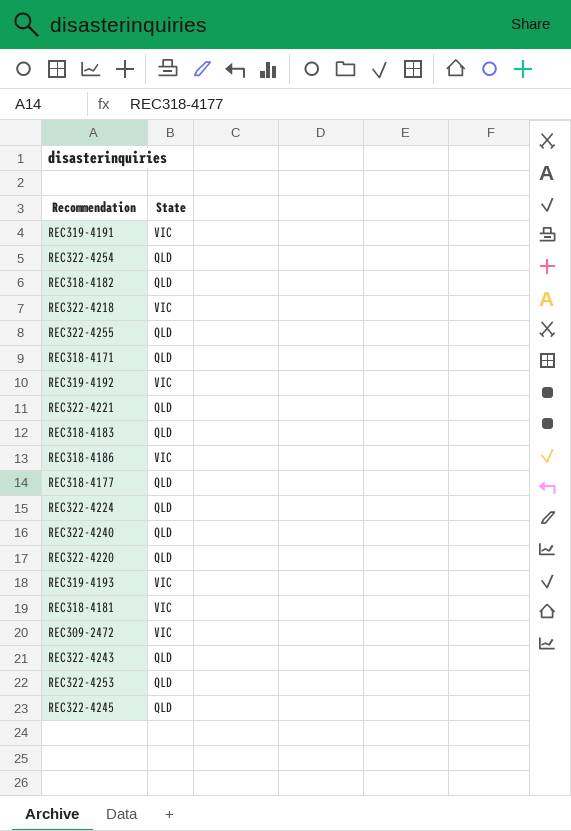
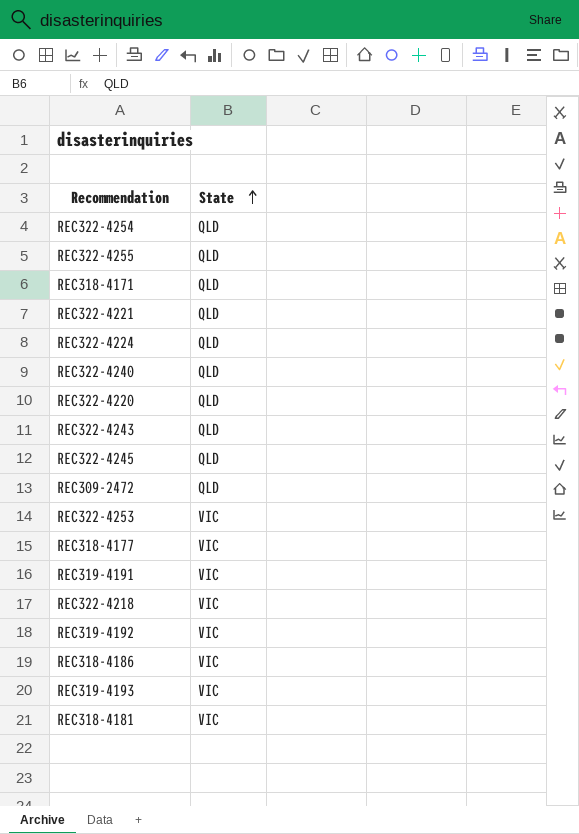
row order: none -> State ascending
row REC318-4182: QLD -> none
row REC318-4183: QLD -> none
REC309-2472 | State: VIC -> QLD
REC322-4253 | State: QLD -> VIC
REC318-4177 | State: QLD -> VIC

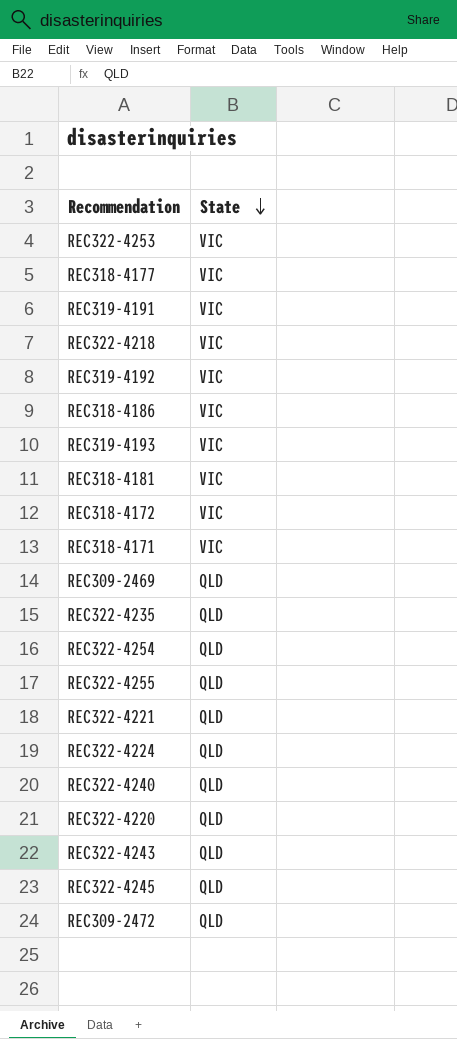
row order: State ascending -> State descending
row REC318-4172: none -> VIC
REC318-4171 | State: QLD -> VIC
row REC309-2469: none -> QLD
row REC322-4235: none -> QLD

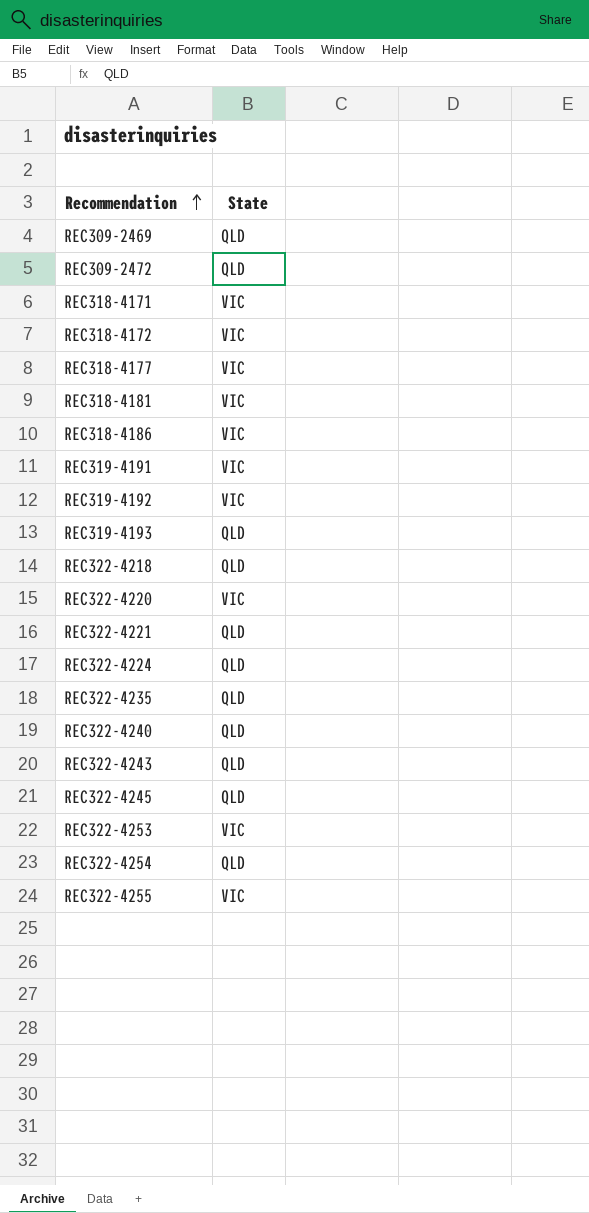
row order: State descending -> Recommendation ascending
REC319-4193 | State: VIC -> QLD
REC322-4218 | State: VIC -> QLD
REC322-4220 | State: QLD -> VIC
REC322-4255 | State: QLD -> VIC

